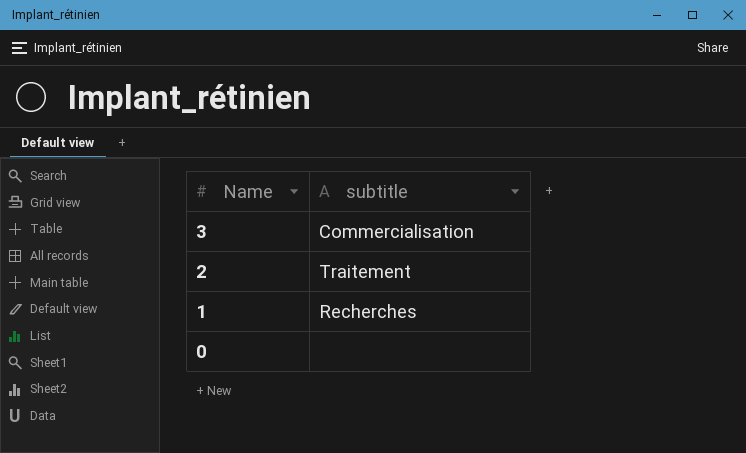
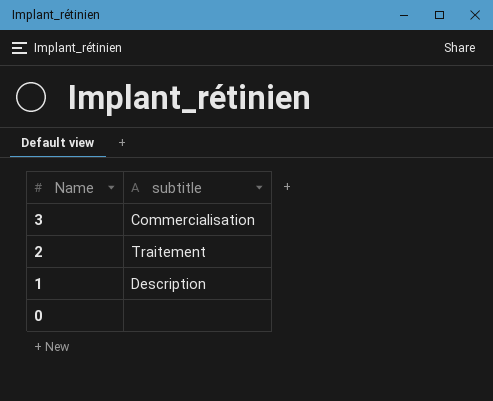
1 | subtitle: Recherches -> Description

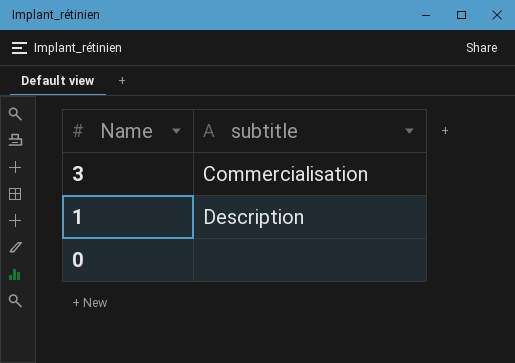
row 2: Traitement -> none

